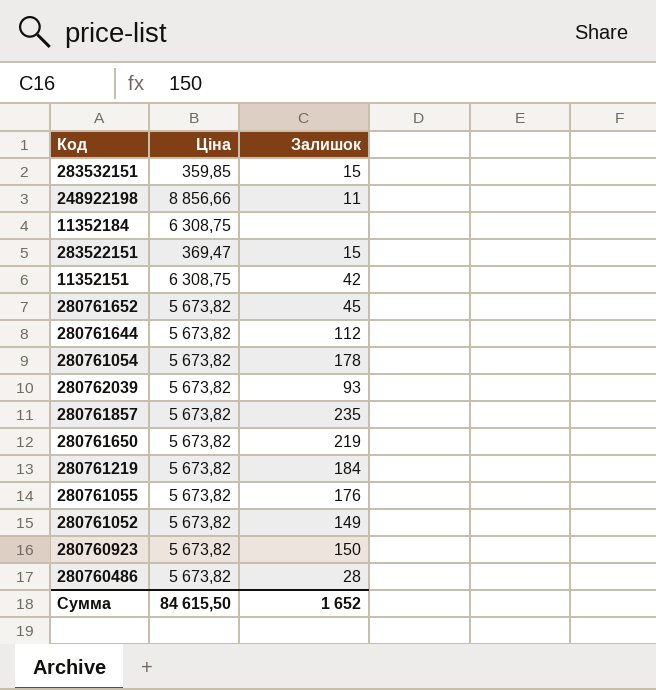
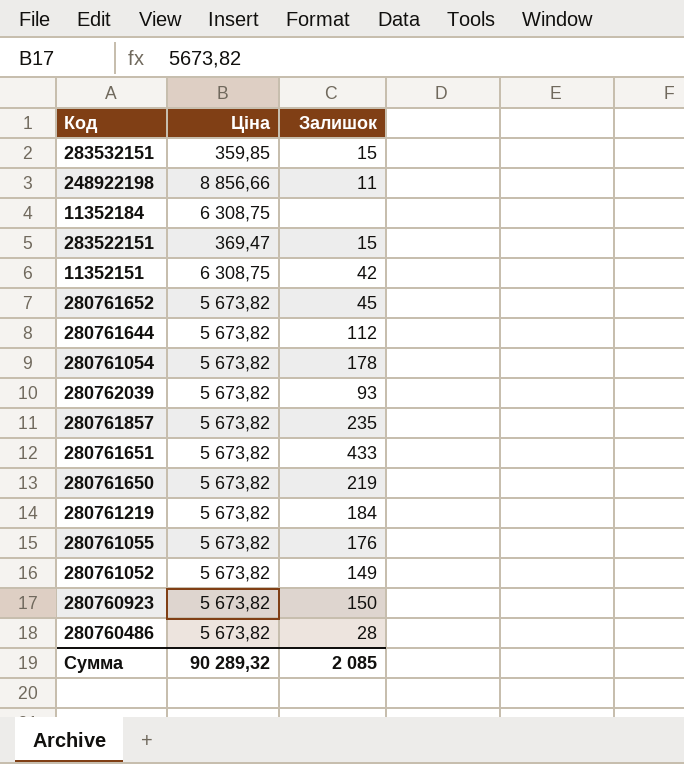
row 280761651: none -> 5 673,82 | 433
Сумма | Ціна: 84 615,50 -> 90 289,32
Сумма | Залишок: 1 652 -> 2 085

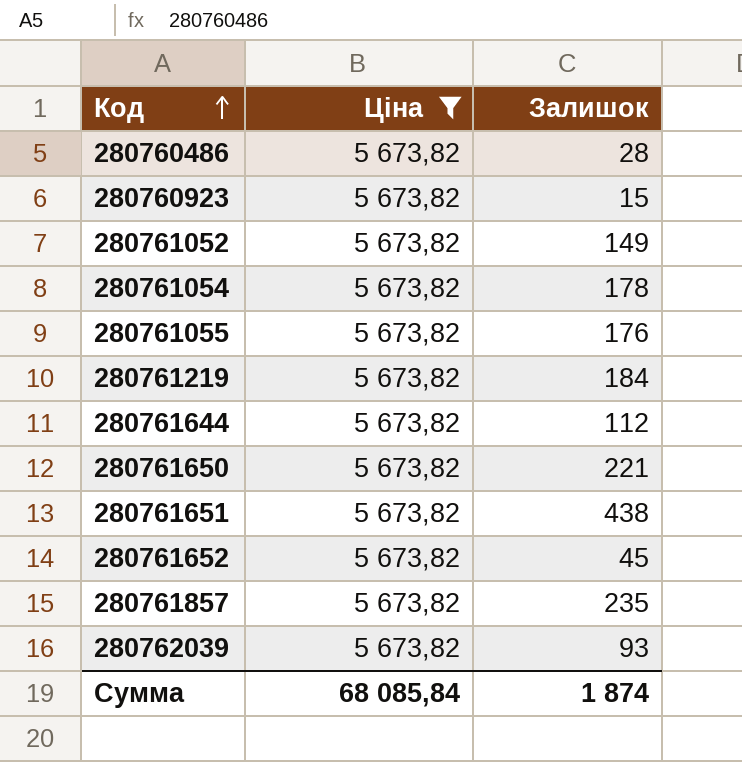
filter: none -> Ціна = 5 673,82
row order: none -> Код ascending
280760923 | Залишок: 150 -> 15
280761650 | Залишок: 219 -> 221
280761651 | Залишок: 433 -> 438
Сумма | Ціна: 90 289,32 -> 68 085,84
Сумма | Залишок: 2 085 -> 1 874

